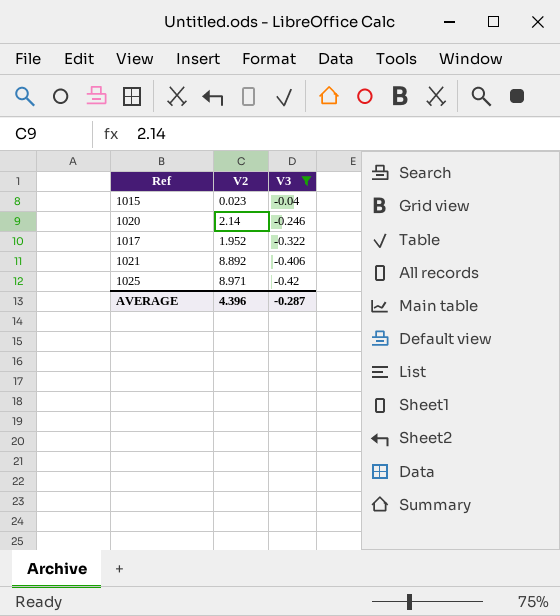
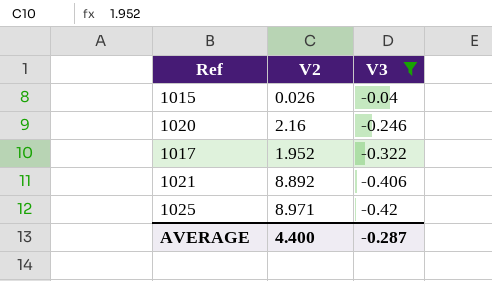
1015 | V2: 0.023 -> 0.026
1020 | V2: 2.14 -> 2.16
AVERAGE | V2: 4.396 -> 4.400

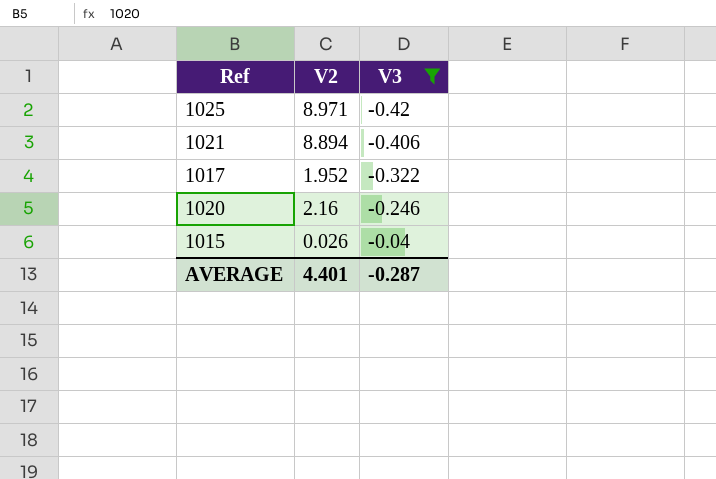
row order: V3 descending -> V3 ascending
1021 | V2: 8.892 -> 8.894
AVERAGE | V2: 4.400 -> 4.401

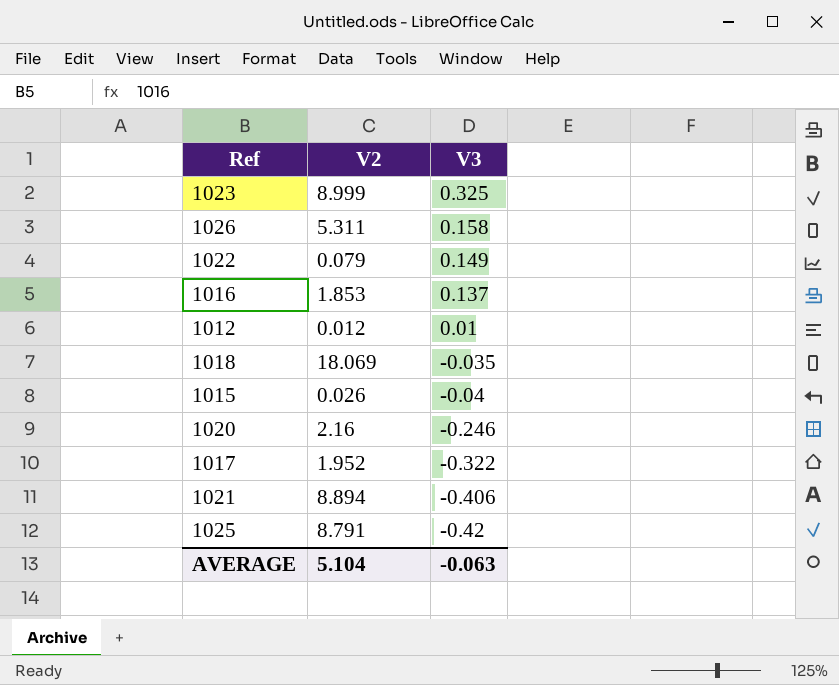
filter: V3 <= -0.04 -> none
row order: V3 ascending -> V3 descending
1025 | V2: 8.971 -> 8.791
AVERAGE | V2: 4.401 -> 5.104
AVERAGE | V3: -0.287 -> -0.063

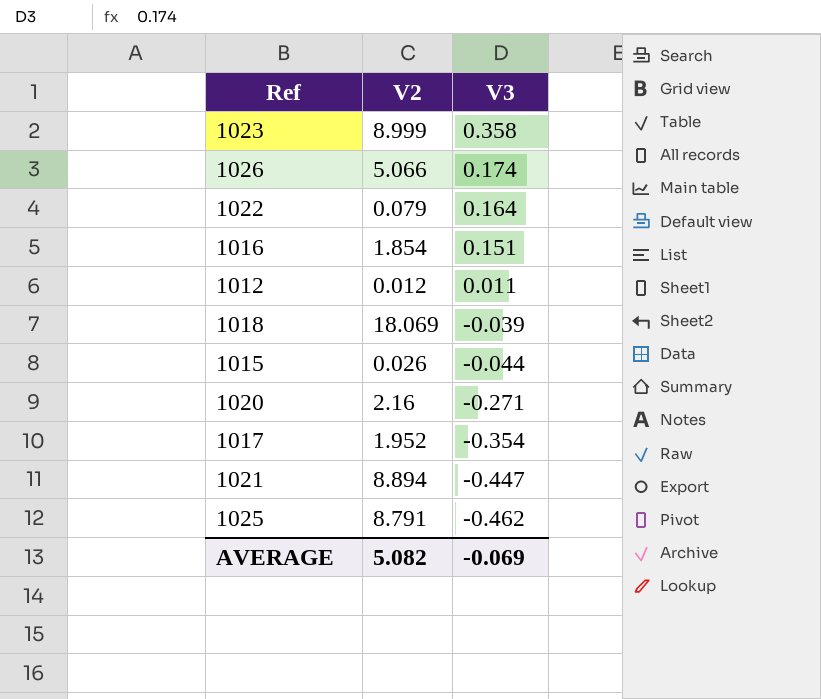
1023 | V3: 0.325 -> 0.358
1026 | V2: 5.311 -> 5.066
1026 | V3: 0.158 -> 0.174
1022 | V3: 0.149 -> 0.164
1016 | V2: 1.853 -> 1.854
1016 | V3: 0.137 -> 0.151
1012 | V3: 0.01 -> 0.011
1018 | V3: -0.035 -> -0.039
1015 | V3: -0.04 -> -0.044
1020 | V3: -0.246 -> -0.271
1017 | V3: -0.322 -> -0.354
1021 | V3: -0.406 -> -0.447
1025 | V3: -0.42 -> -0.462
AVERAGE | V2: 5.104 -> 5.082
AVERAGE | V3: -0.063 -> -0.069

